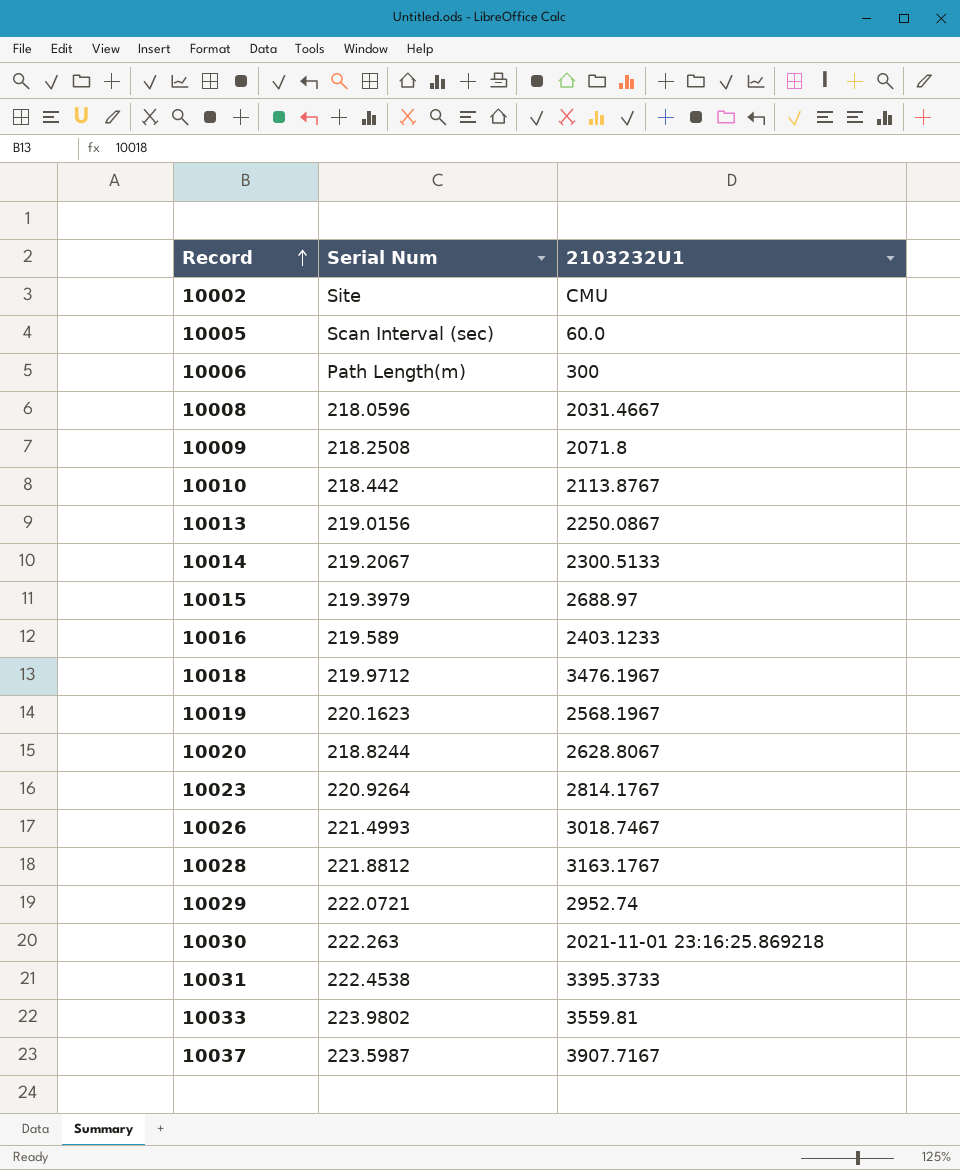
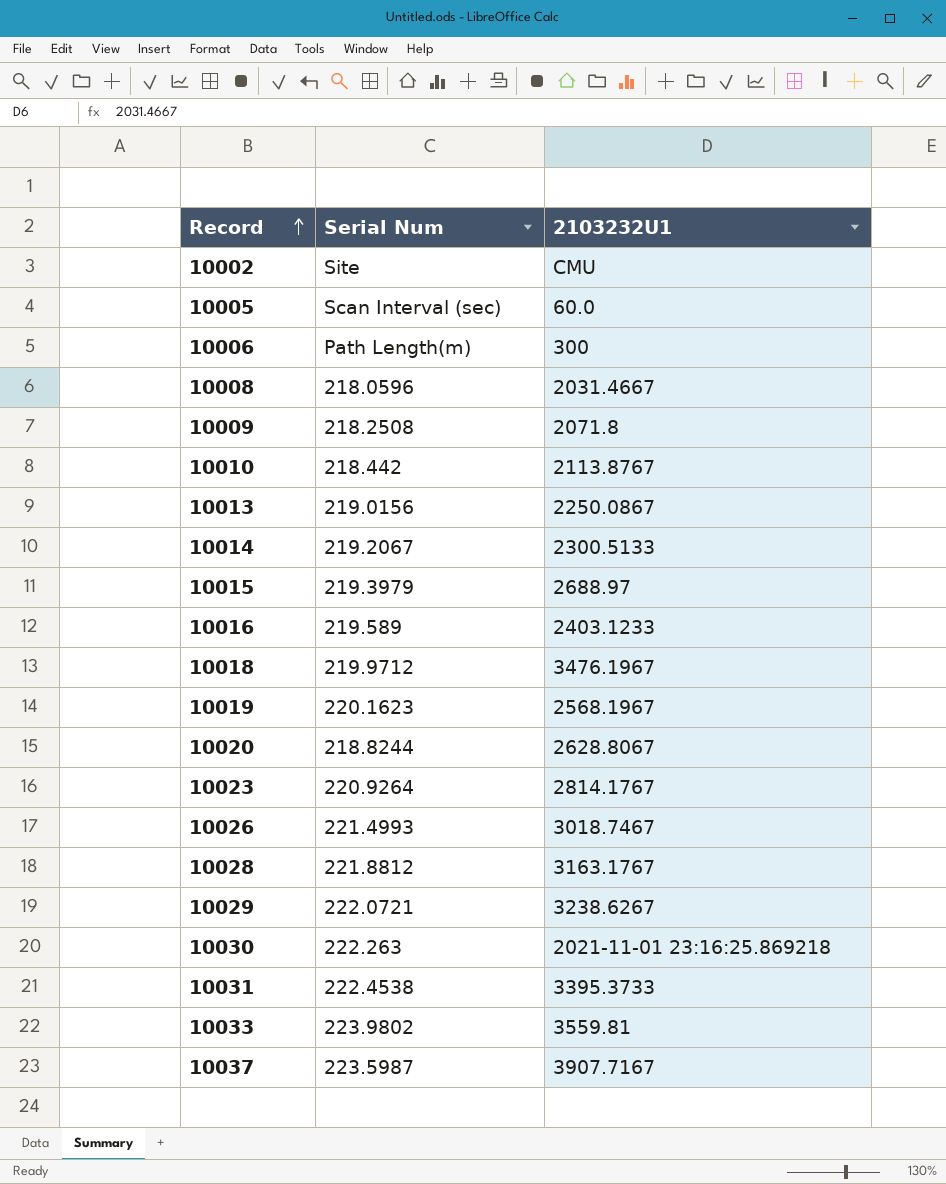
10029 | 2103232U1: 2952.74 -> 3238.6267

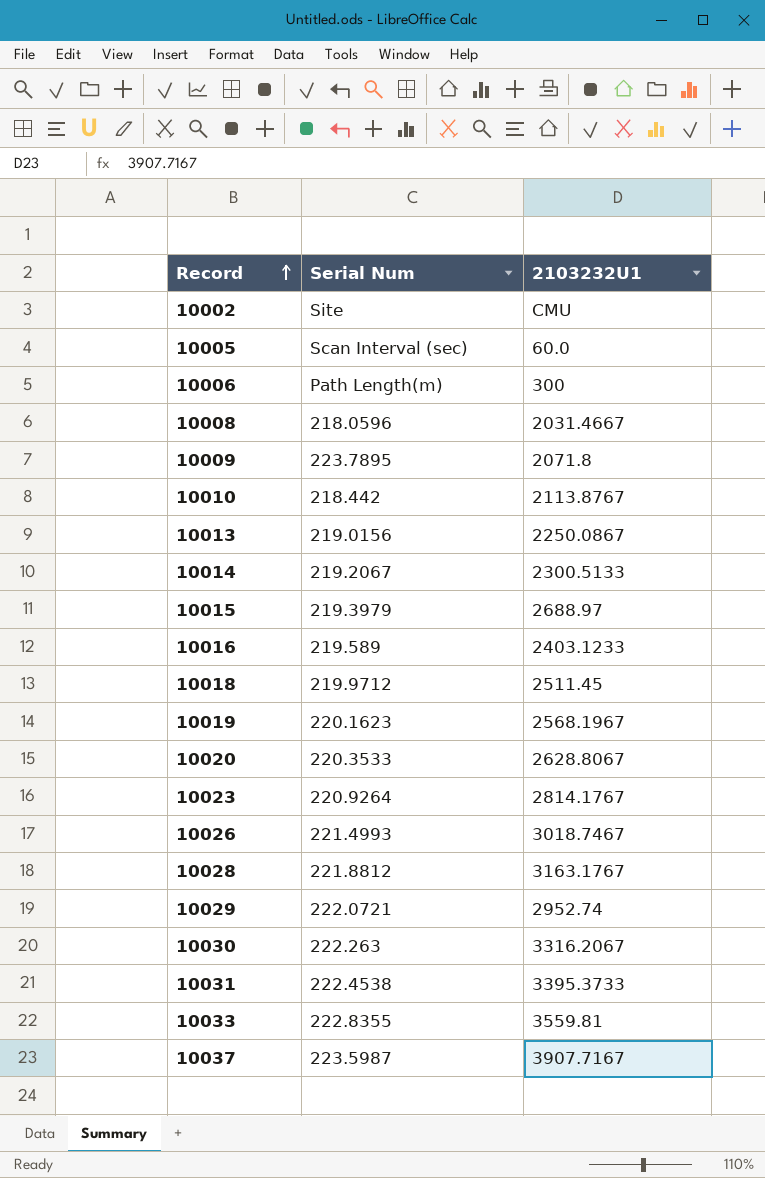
10009 | Serial Num: 218.2508 -> 223.7895
10018 | 2103232U1: 3476.1967 -> 2511.45
10020 | Serial Num: 218.8244 -> 220.3533
10029 | 2103232U1: 3238.6267 -> 2952.74
10030 | 2103232U1: 2021-11-01 23:16:25.869218 -> 3316.2067
10033 | Serial Num: 223.9802 -> 222.8355

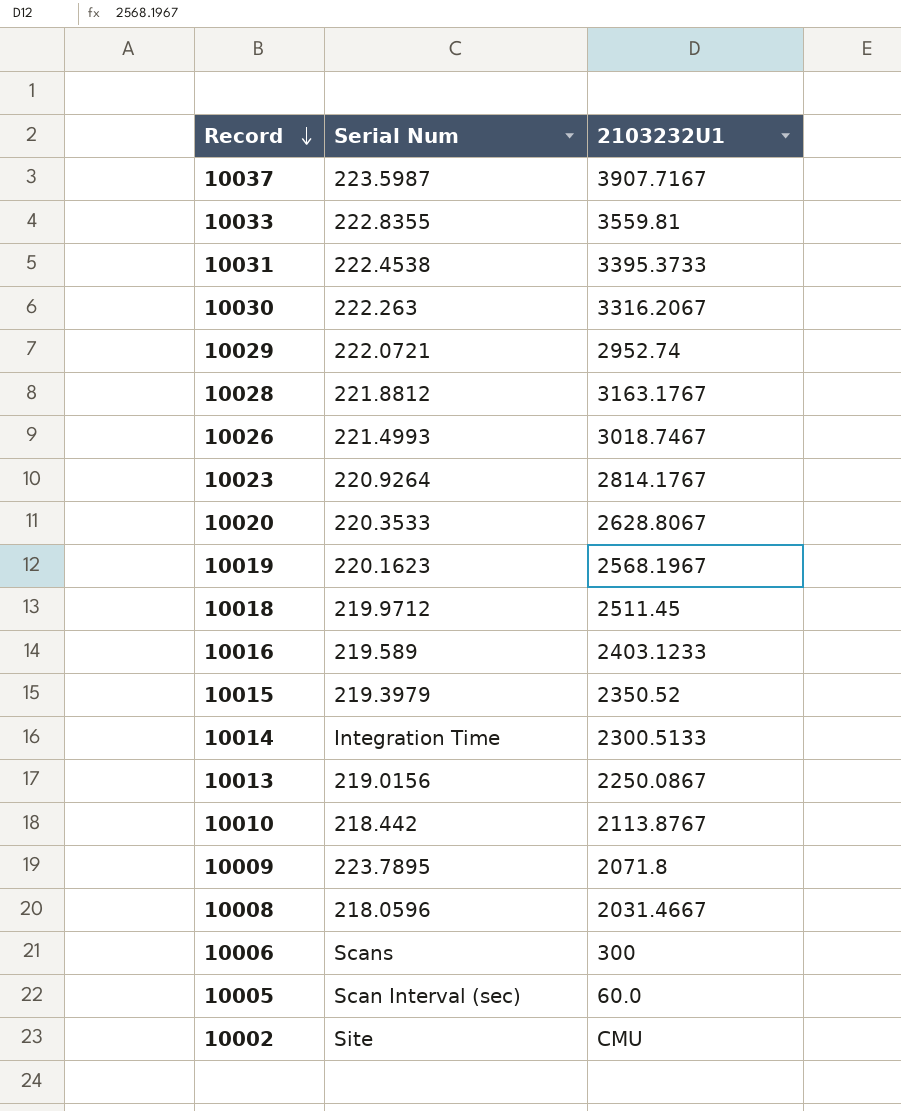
row order: Record ascending -> Record descending
10015 | 2103232U1: 2688.97 -> 2350.52
10014 | Serial Num: 219.2067 -> Integration Time
10006 | Serial Num: Path Length(m) -> Scans

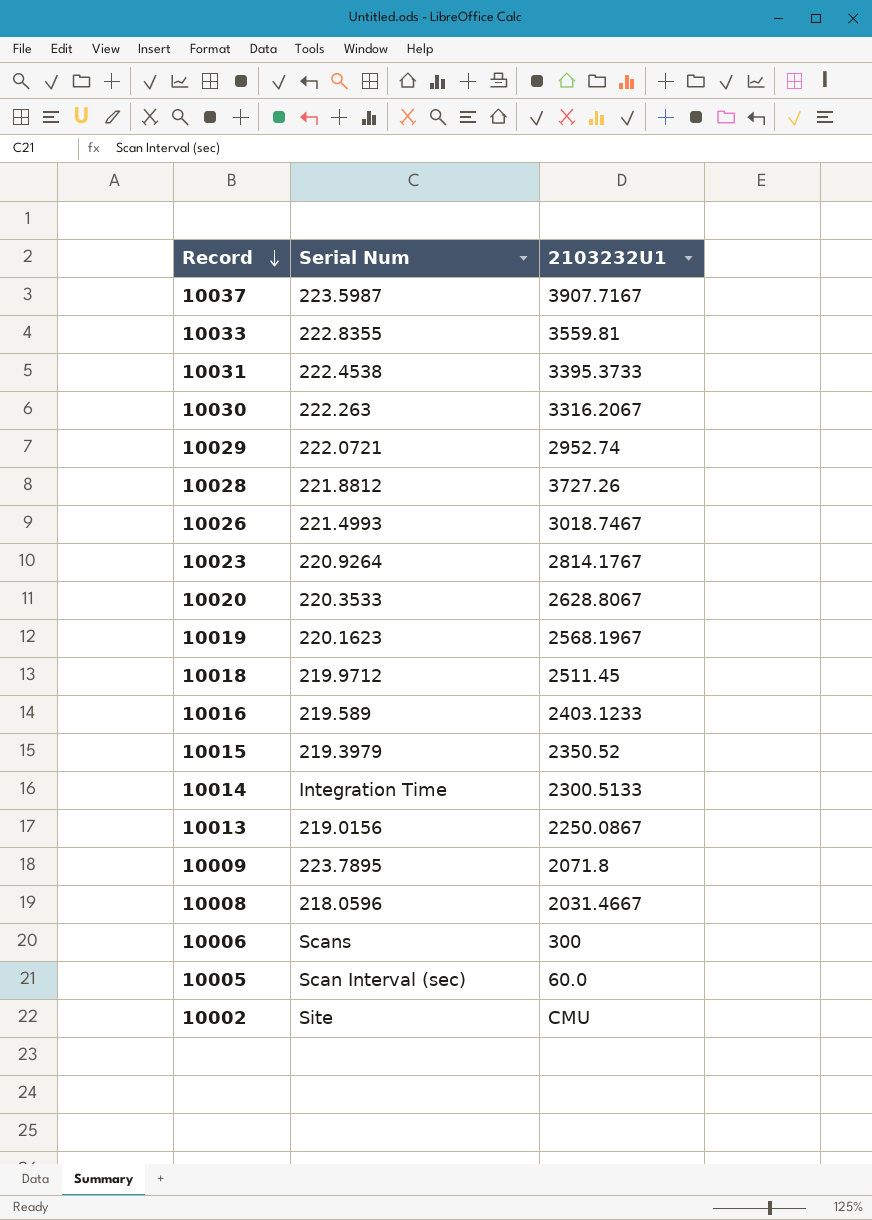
row 10010: 218.442 | 2113.8767 -> none
10028 | 2103232U1: 3163.1767 -> 3727.26

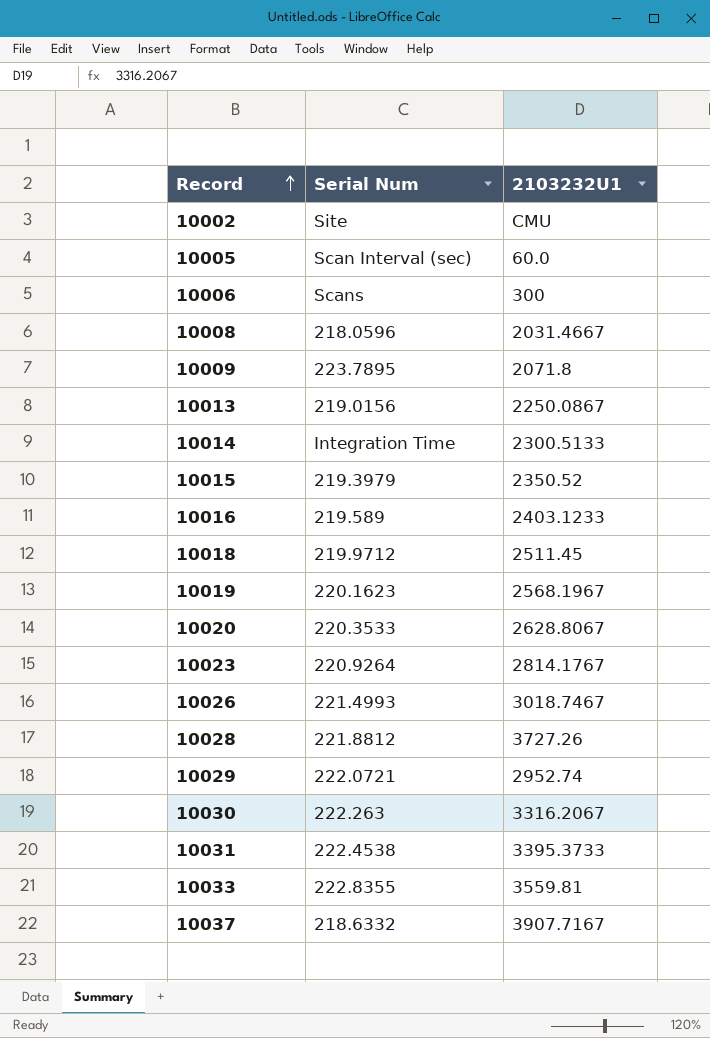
row order: Record descending -> Record ascending
10037 | Serial Num: 223.5987 -> 218.6332

